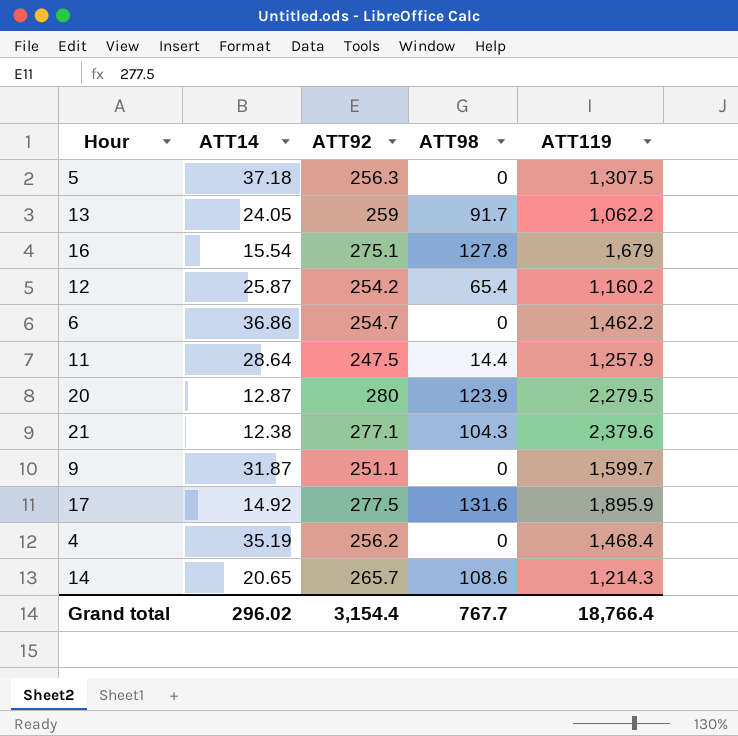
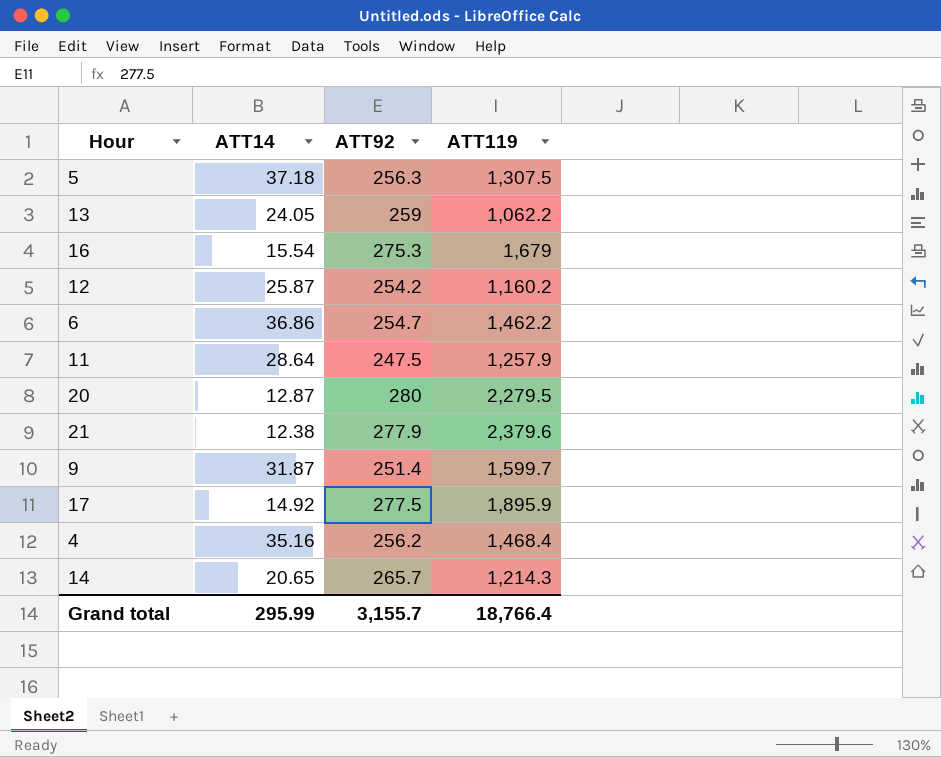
column ATT98 | position: 4 -> none
16 | ATT92: 275.1 -> 275.3
21 | ATT92: 277.1 -> 277.9
9 | ATT92: 251.1 -> 251.4
4 | ATT14: 35.19 -> 35.16
Grand total | ATT14: 296.02 -> 295.99
Grand total | ATT92: 3,154.4 -> 3,155.7

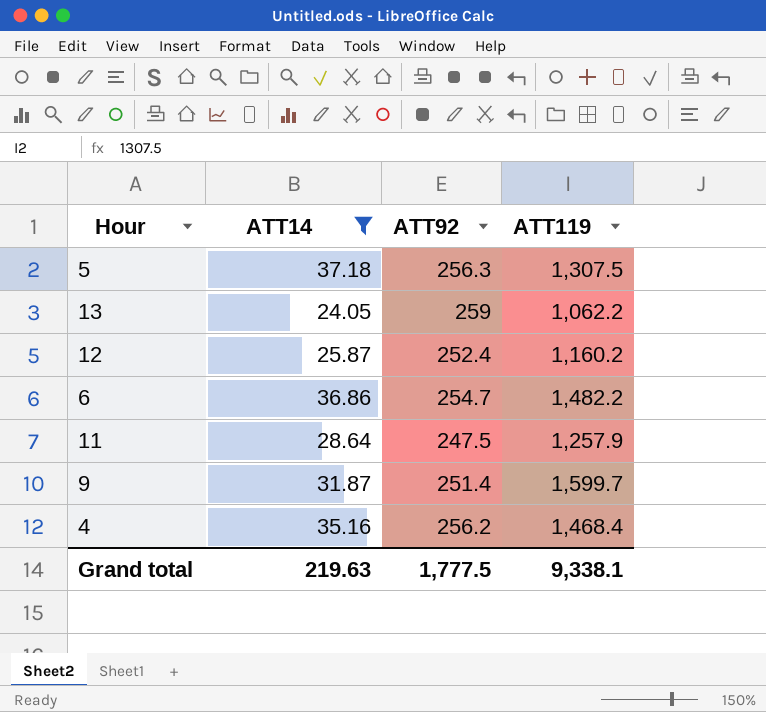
filter: none -> ATT14 >= 24.05
12 | ATT92: 254.2 -> 252.4
6 | ATT119: 1,462.2 -> 1,482.2
Grand total | ATT14: 295.99 -> 219.63
Grand total | ATT92: 3,155.7 -> 1,777.5
Grand total | ATT119: 18,766.4 -> 9,338.1

